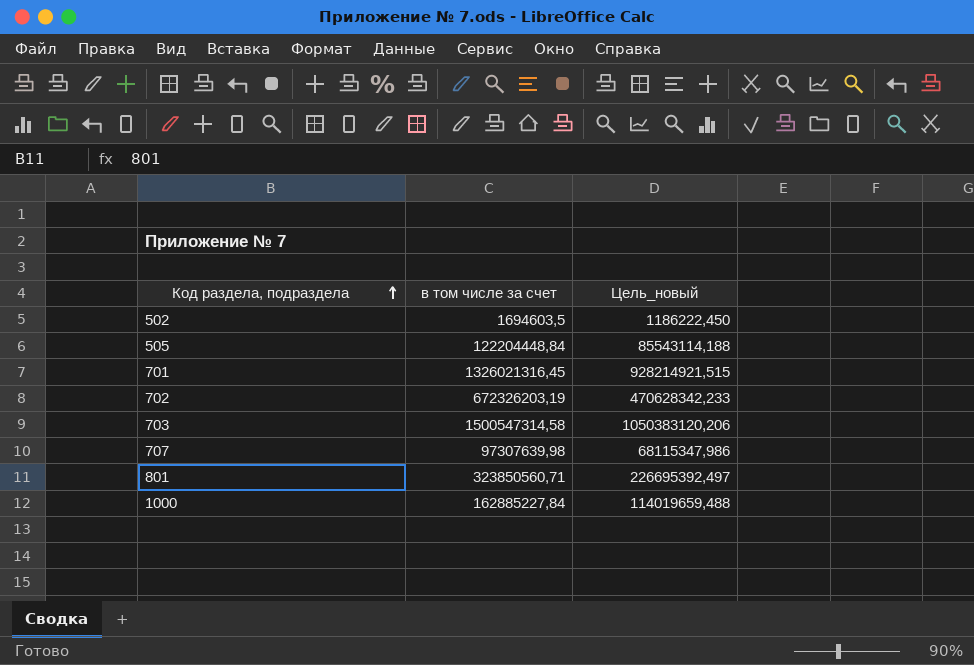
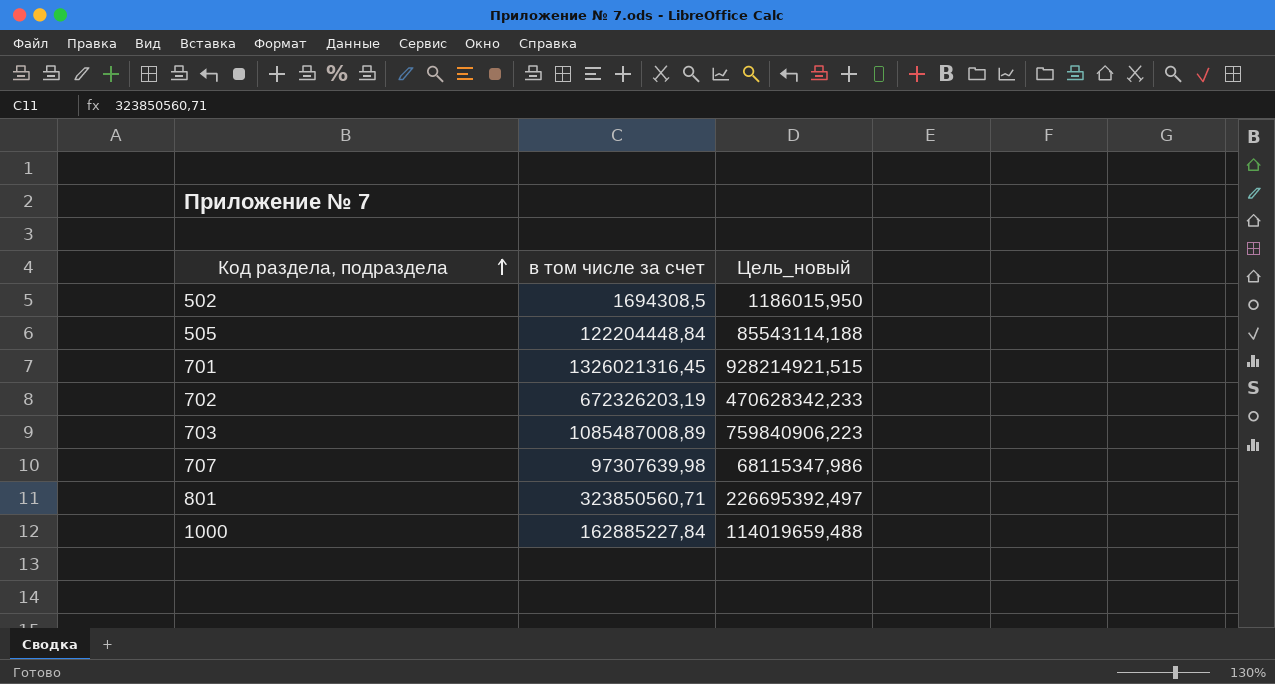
502 | в том числе за счет: 1694603,5 -> 1694308,5
502 | Цель_новый: 1186222,450 -> 1186015,950
703 | в том числе за счет: 1500547314,58 -> 1085487008,89
703 | Цель_новый: 1050383120,206 -> 759840906,223

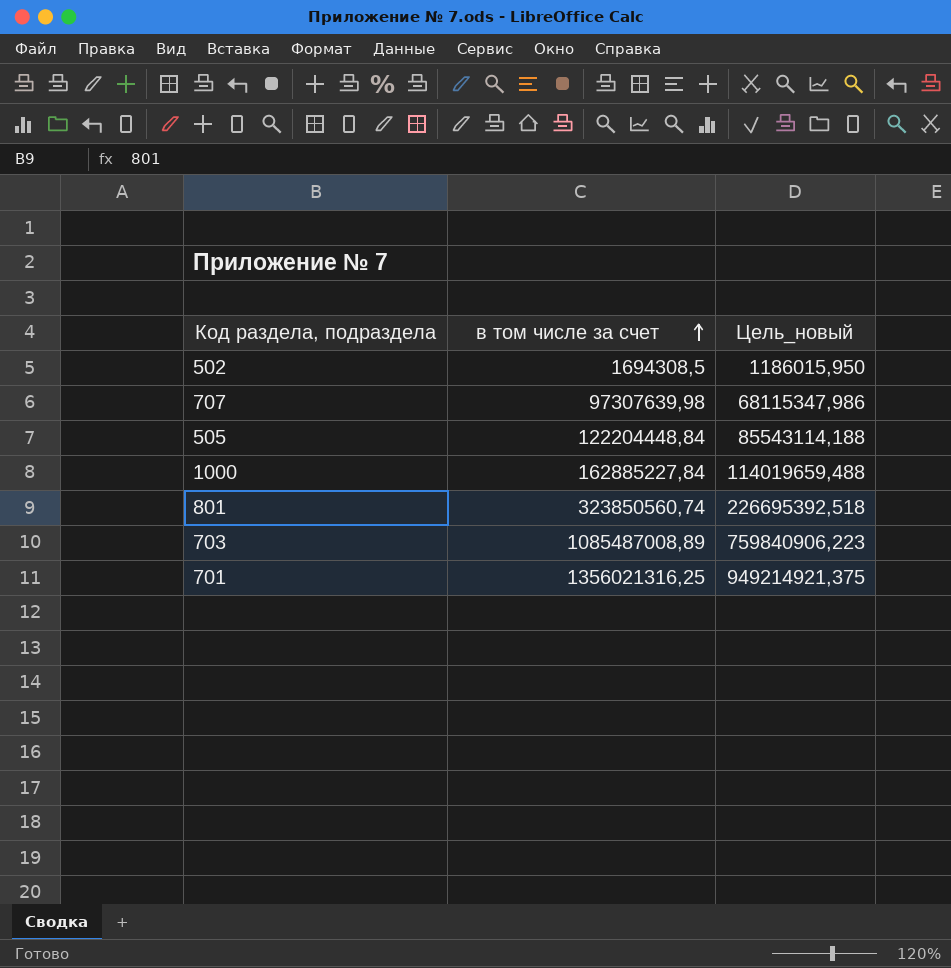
row order: Код раздела, подраздела ascending -> в том числе за счет ascending
row 702: 672326203,19 | 470628342,233 -> none
801 | в том числе за счет: 323850560,71 -> 323850560,74
801 | Цель_новый: 226695392,497 -> 226695392,518
701 | в том числе за счет: 1326021316,45 -> 1356021316,25
701 | Цель_новый: 928214921,515 -> 949214921,375

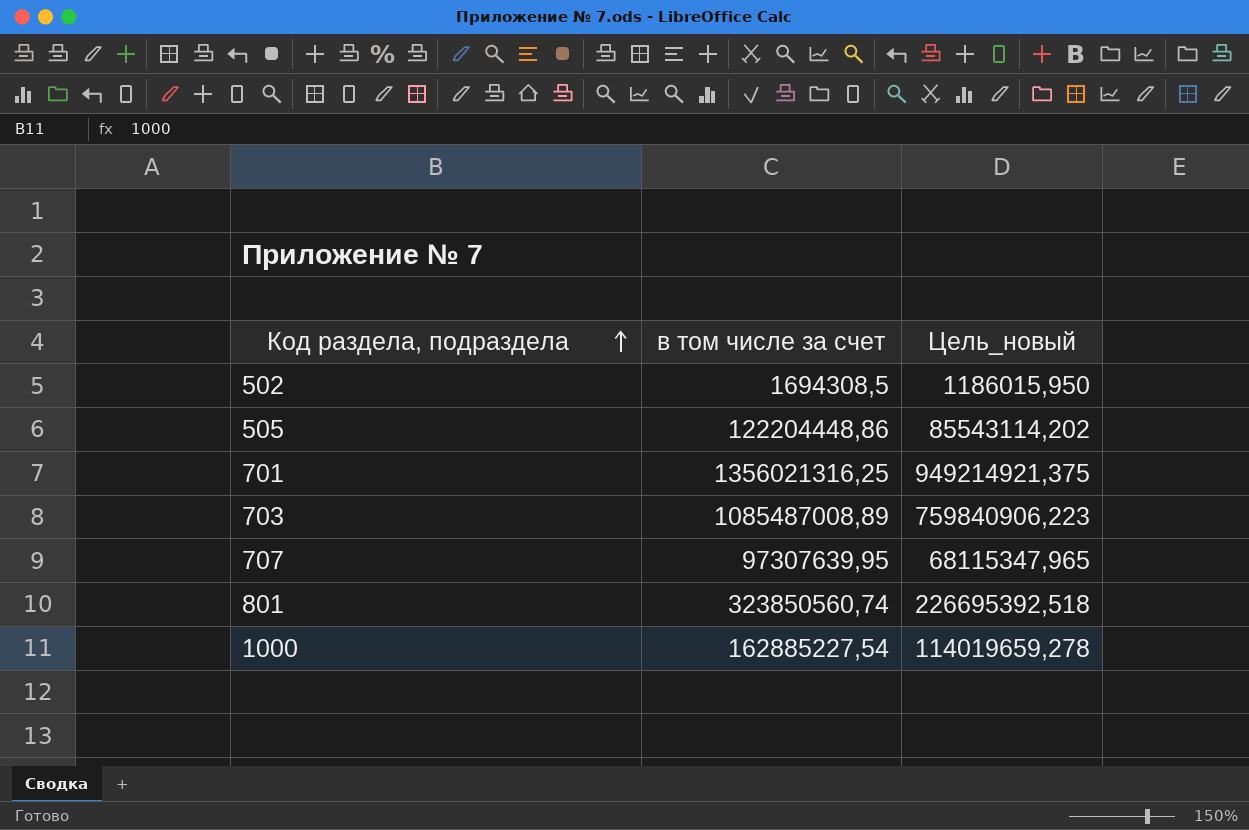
row order: в том числе за счет ascending -> Код раздела, подраздела ascending
505 | в том числе за счет: 122204448,84 -> 122204448,86
505 | Цель_новый: 85543114,188 -> 85543114,202
707 | в том числе за счет: 97307639,98 -> 97307639,95
707 | Цель_новый: 68115347,986 -> 68115347,965
1000 | в том числе за счет: 162885227,84 -> 162885227,54
1000 | Цель_новый: 114019659,488 -> 114019659,278

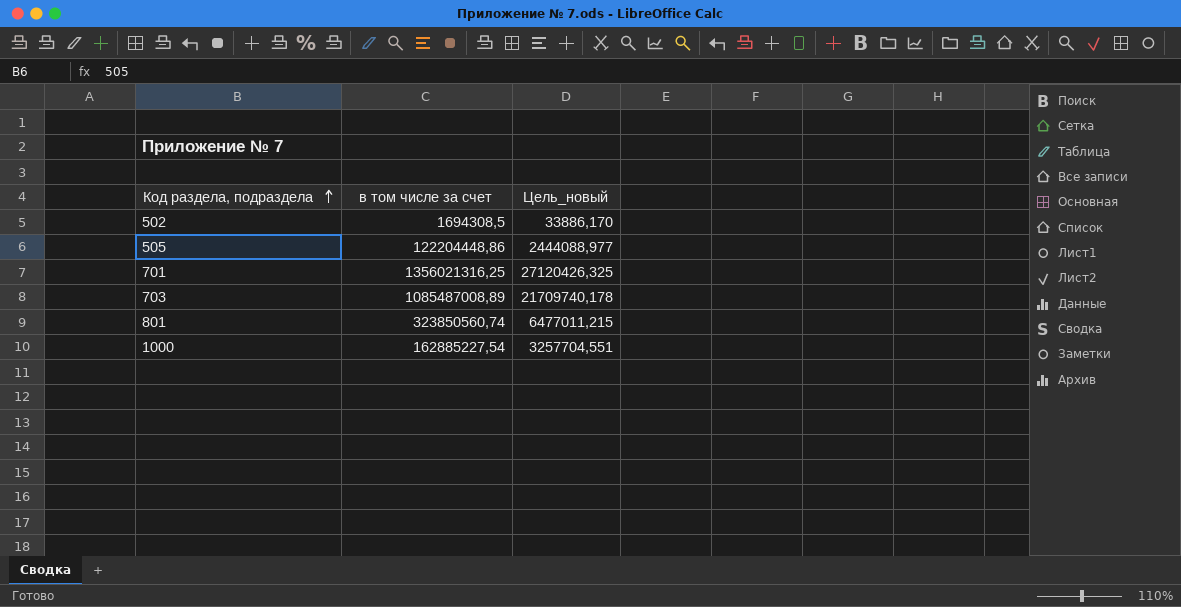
column Цель_новый | formula: [в том числе за счет] * 0,7 -> [в том числе за счет] * 0,02
row 707: 97307639,95 | 68115347,965 -> none

